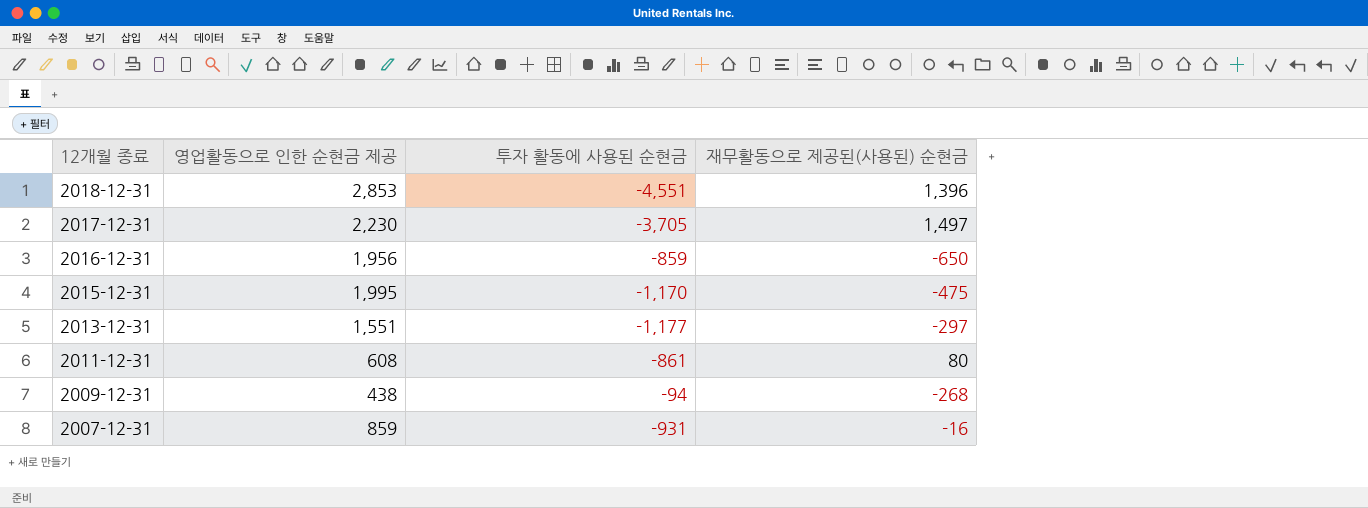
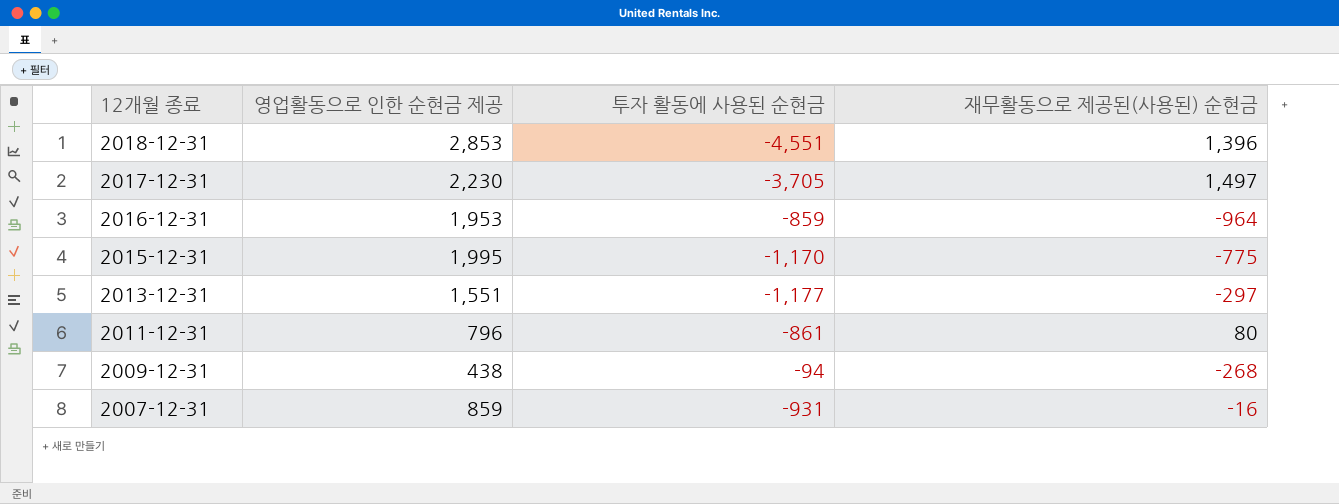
2016-12-31 | 영업활동으로 인한 순현금 제공: 1,956 -> 1,953
2016-12-31 | 재무활동으로 제공된(사용된) 순현금: -650 -> -964
2015-12-31 | 재무활동으로 제공된(사용된) 순현금: -475 -> -775
2011-12-31 | 영업활동으로 인한 순현금 제공: 608 -> 796

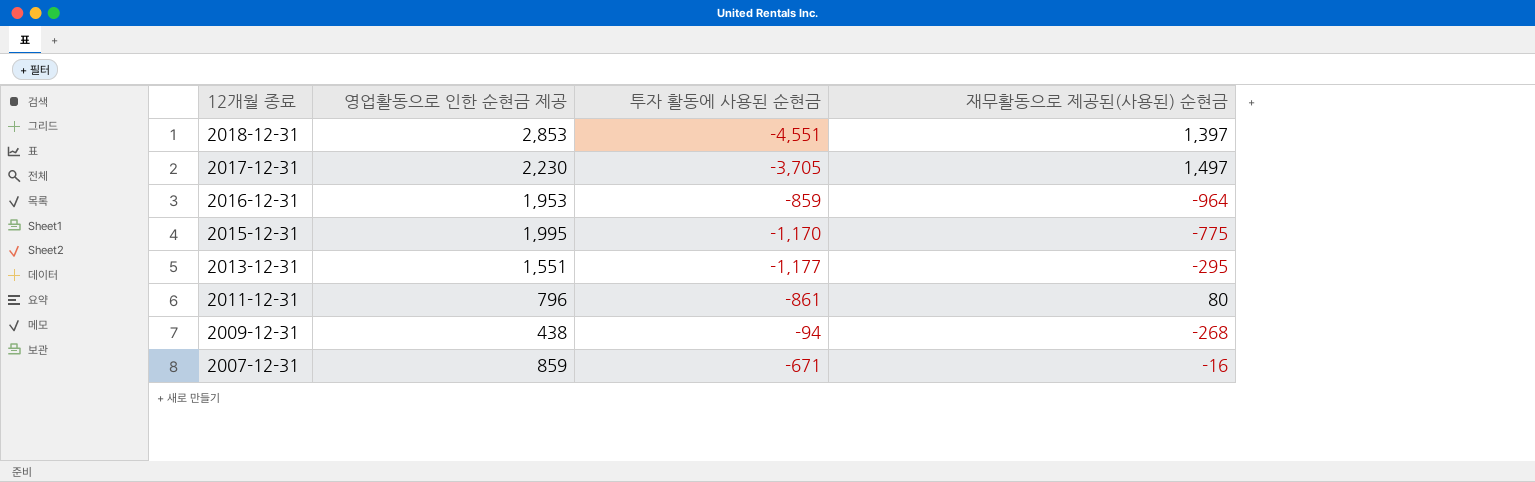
2018-12-31 | 재무활동으로 제공된(사용된) 순현금: 1,396 -> 1,397
2013-12-31 | 재무활동으로 제공된(사용된) 순현금: -297 -> -295
2007-12-31 | 투자 활동에 사용된 순현금: -931 -> -671

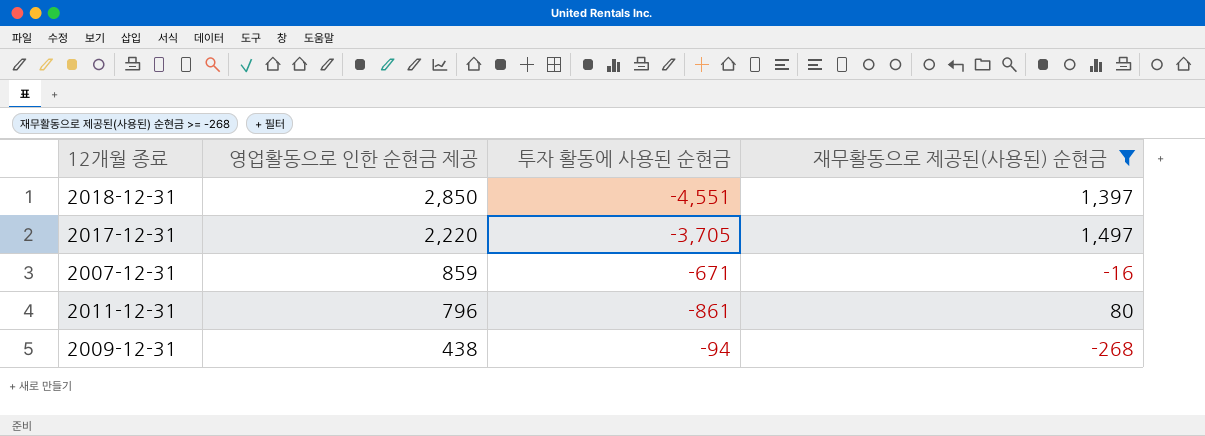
filter: none -> 재무활동으로 제공된(사용된) 순현금 >= -268
row order: 12개월 종료 descending -> 영업활동으로 인한 순현금 제공 descending
2018-12-31 | 영업활동으로 인한 순현금 제공: 2,853 -> 2,850
2017-12-31 | 영업활동으로 인한 순현금 제공: 2,230 -> 2,220

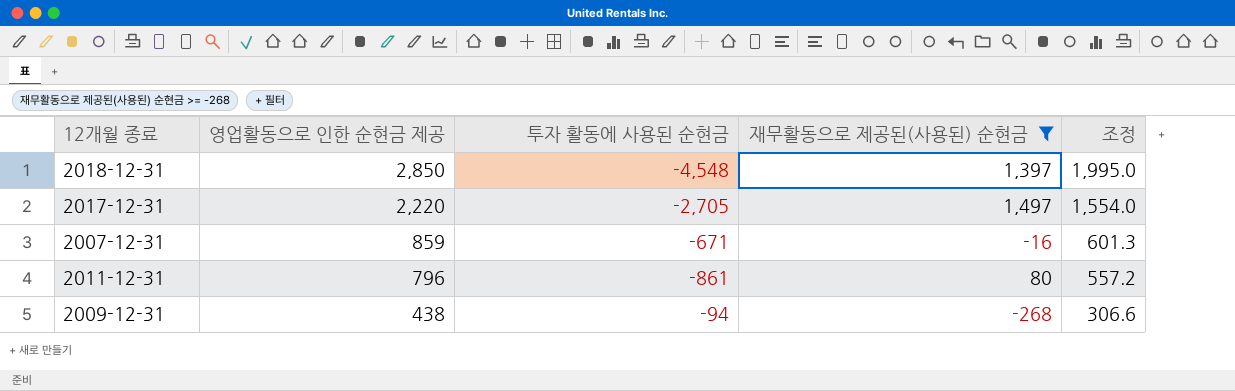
column 조정 | formula: none -> [영업활동으로 인한 순현금 제공] * 0.7
2018-12-31 | 투자 활동에 사용된 순현금: -4,551 -> -4,548
2017-12-31 | 투자 활동에 사용된 순현금: -3,705 -> -2,705

